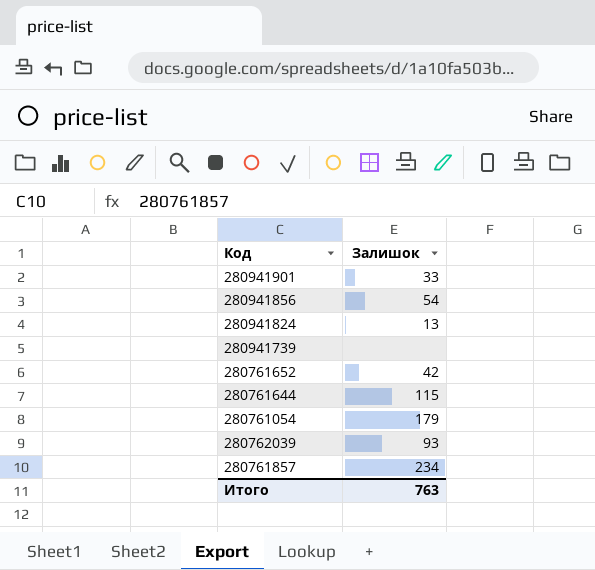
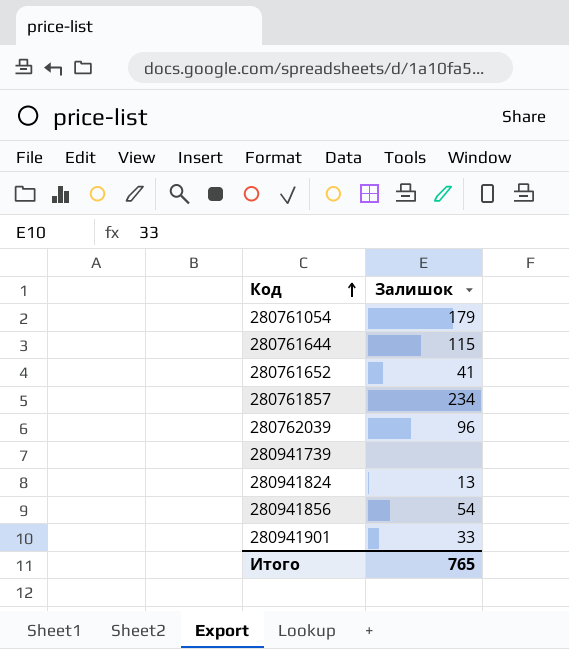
row order: none -> Код ascending
280761652 | Залишок: 42 -> 41
280762039 | Залишок: 93 -> 96
Итого | Залишок: 763 -> 765

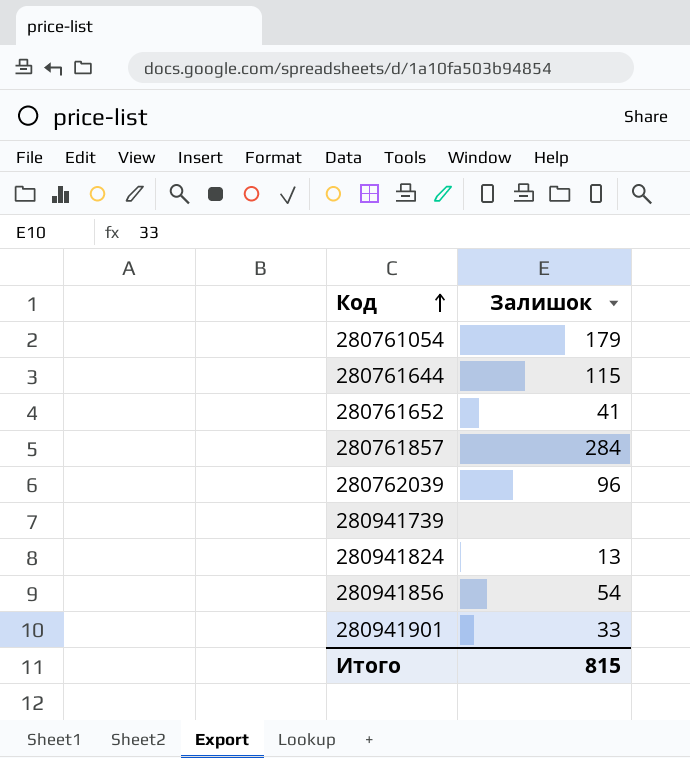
280761857 | Залишок: 234 -> 284
Итого | Залишок: 765 -> 815

